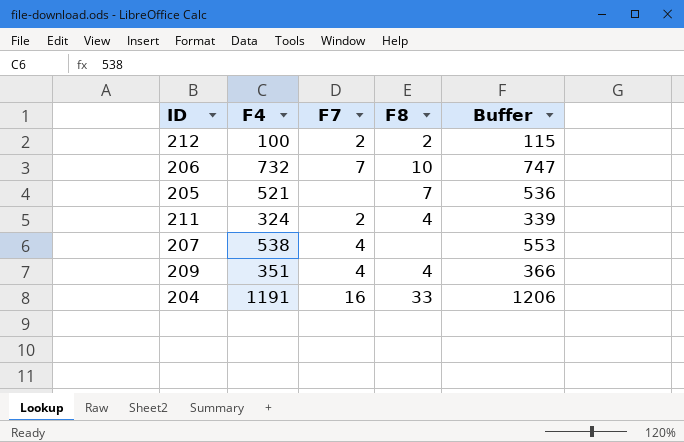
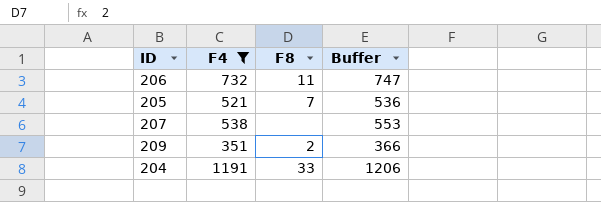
filter: none -> F4 >= 351
column F7 | position: 3 -> none
206 | F8: 10 -> 11
209 | F8: 4 -> 2

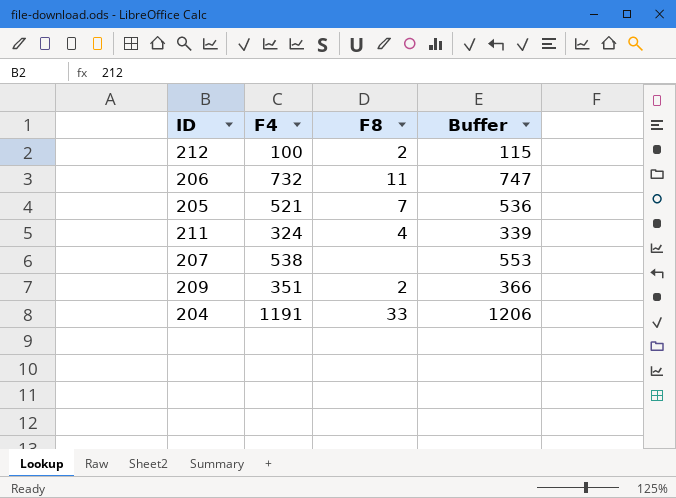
filter: F4 >= 351 -> none

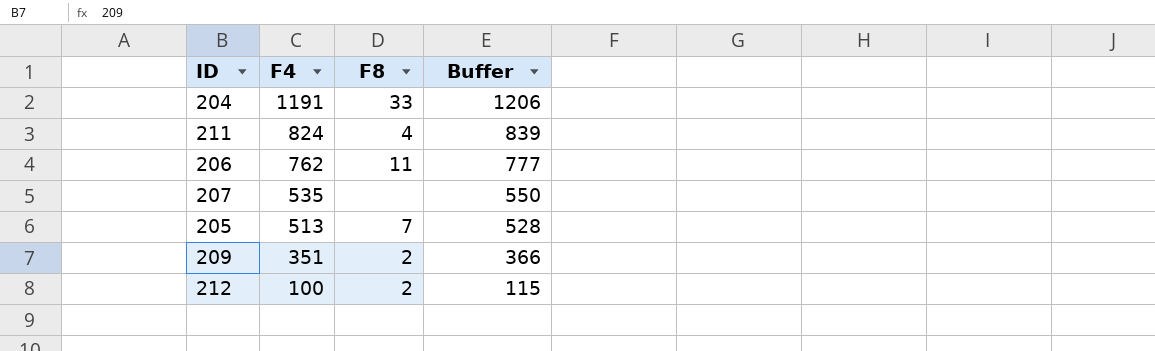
row order: none -> F4 descending
211 | F4: 324 -> 824
211 | Buffer: 339 -> 839
206 | F4: 732 -> 762
206 | Buffer: 747 -> 777
207 | F4: 538 -> 535
207 | Buffer: 553 -> 550
205 | F4: 521 -> 513
205 | Buffer: 536 -> 528

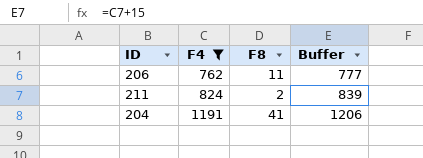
filter: none -> F4 >= 762
row order: F4 descending -> F4 ascending
211 | F8: 4 -> 2
204 | F8: 33 -> 41

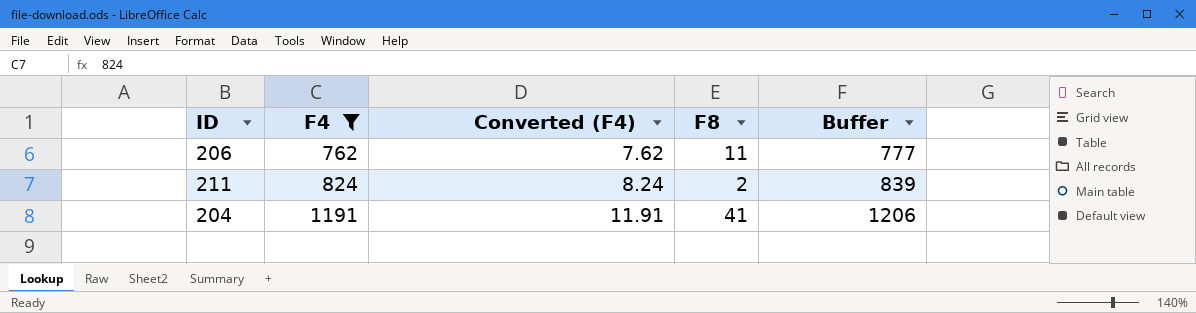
column Converted (F4) | formula: none -> [F4] * 0.01

